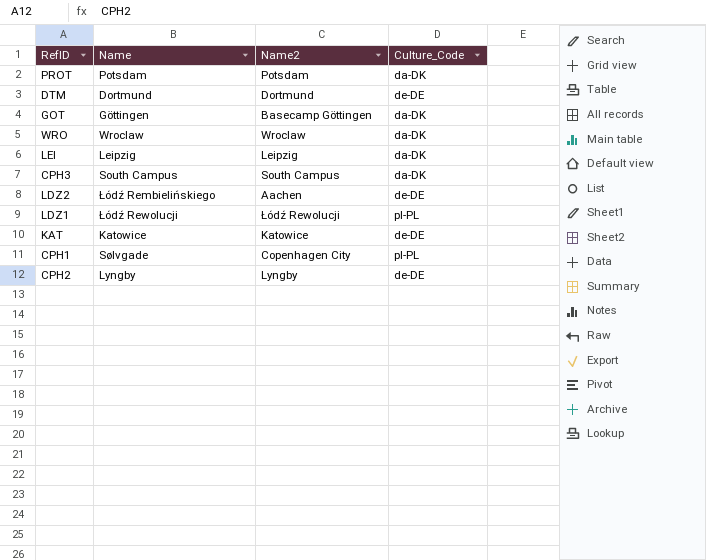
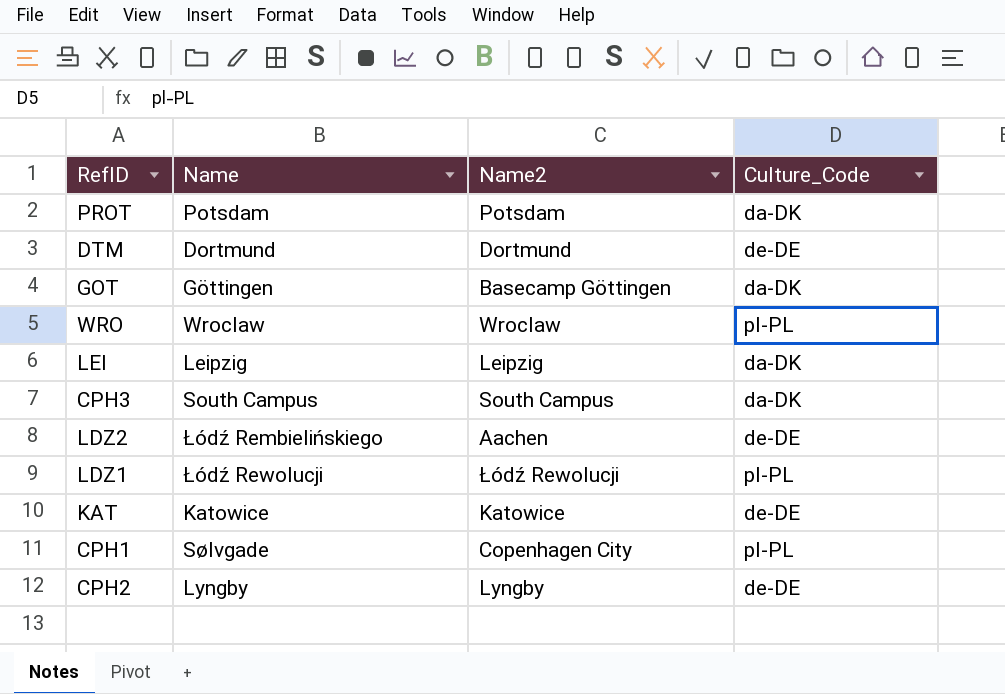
WRO | Culture_Code: da-DK -> pl-PL

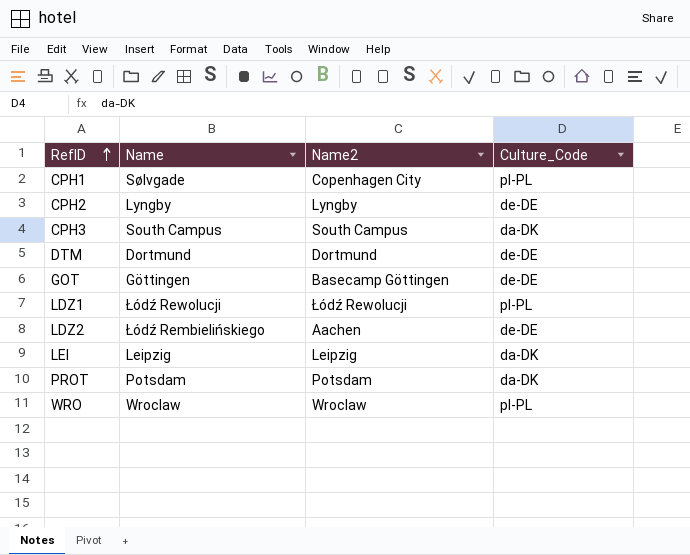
row order: none -> RefID ascending
row KAT: Katowice | Katowice | de-DE -> none
GOT | Culture_Code: da-DK -> de-DE

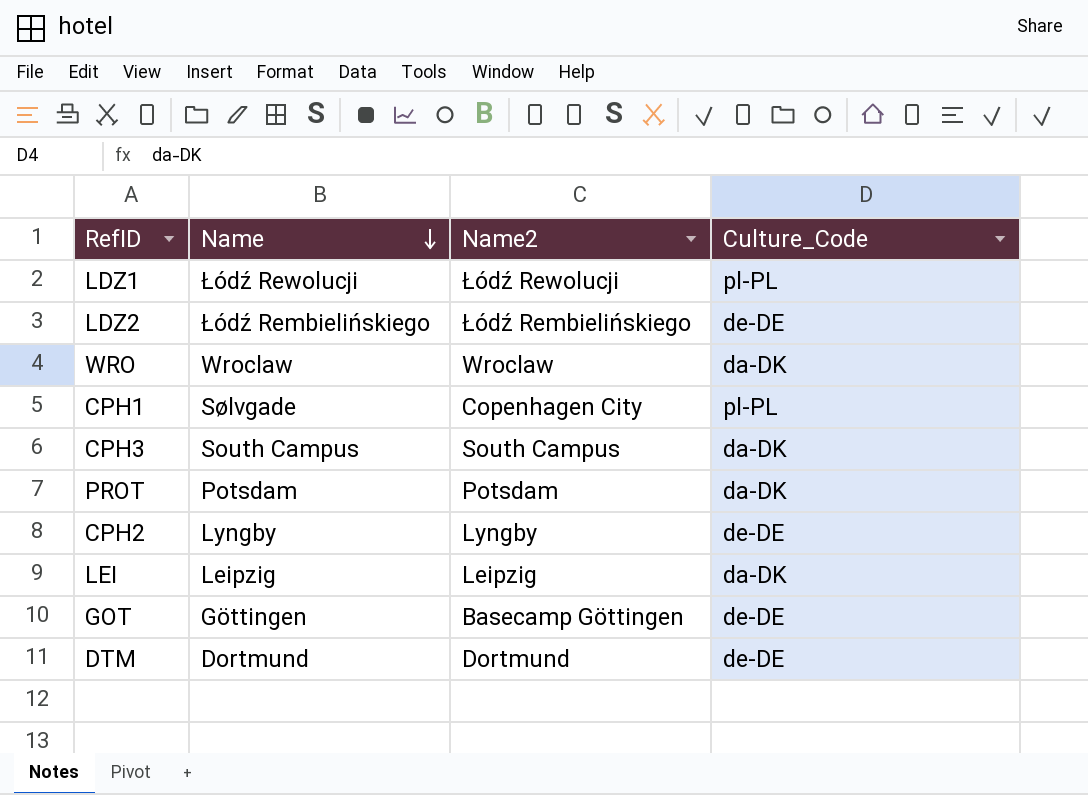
row order: RefID ascending -> Name descending
LDZ2 | Name2: Aachen -> Łódź Rembielińskiego
WRO | Culture_Code: pl-PL -> da-DK

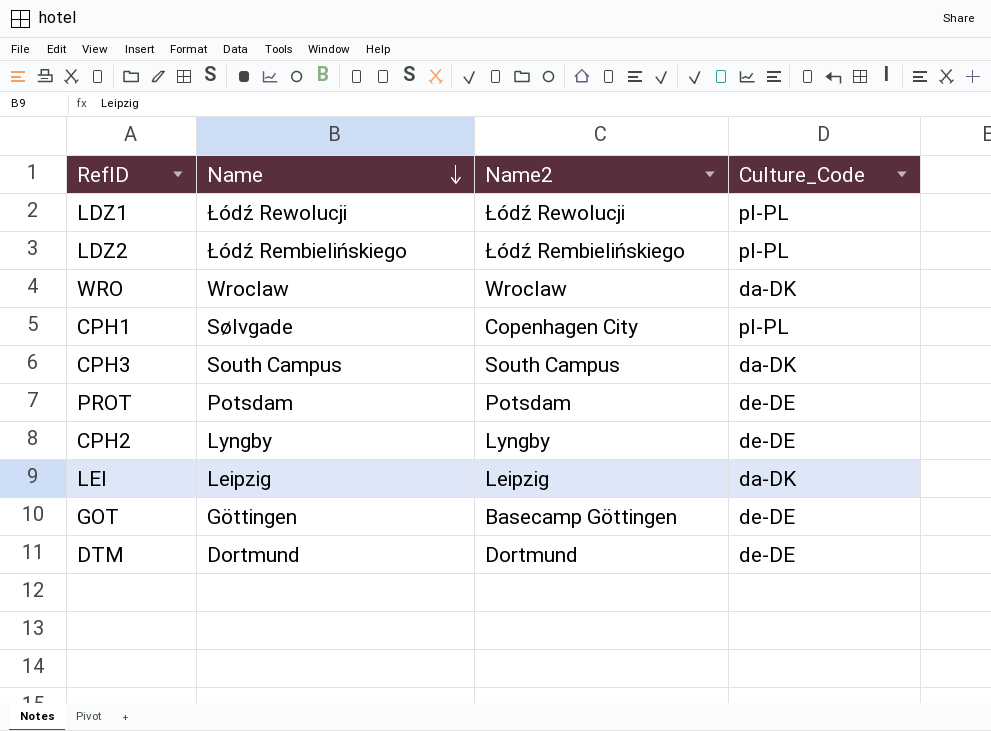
LDZ2 | Culture_Code: de-DE -> pl-PL
PROT | Culture_Code: da-DK -> de-DE

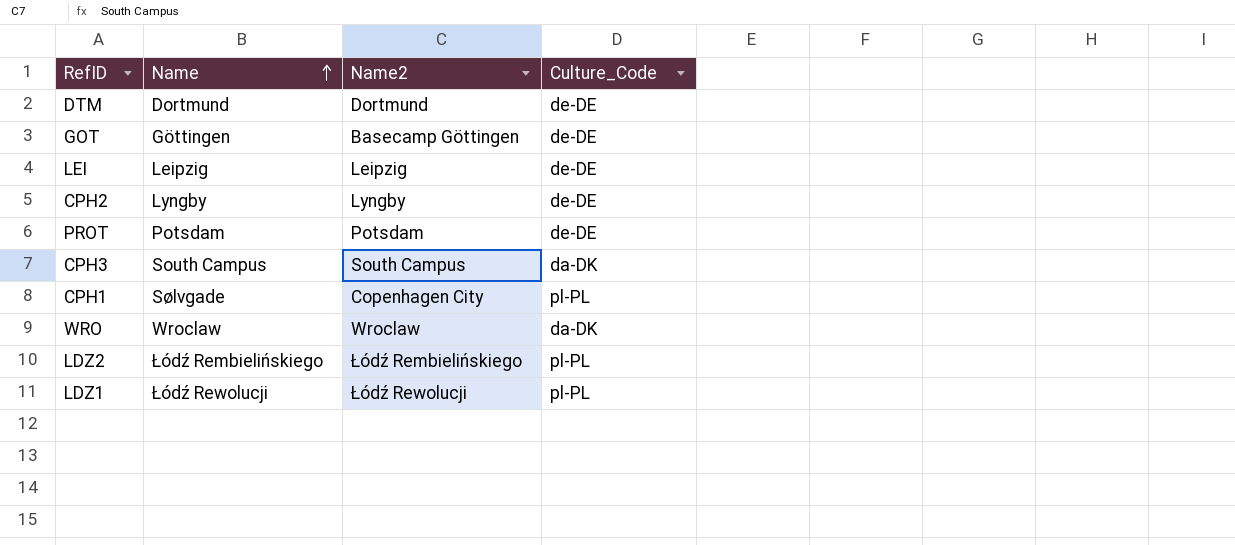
row order: Name descending -> Name ascending
LEI | Culture_Code: da-DK -> de-DE

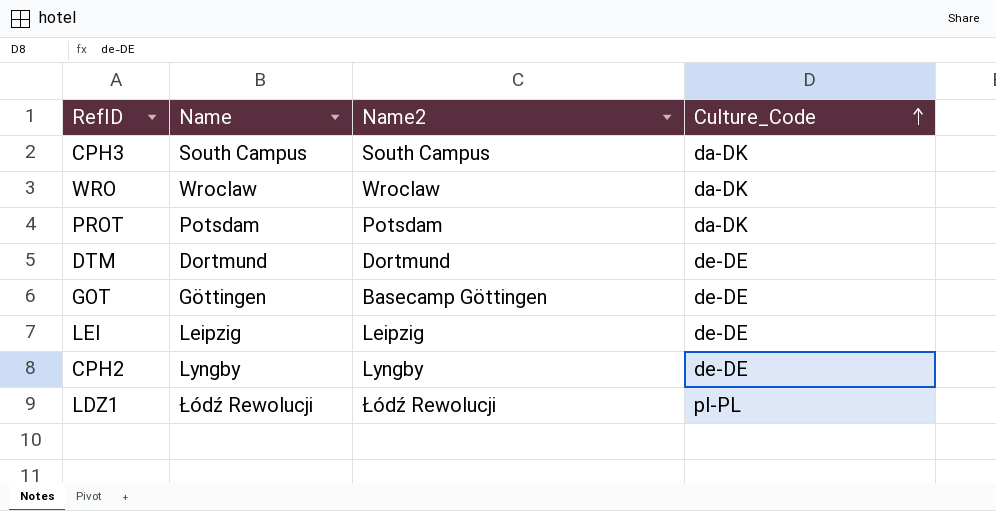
row order: Name ascending -> Culture_Code ascending
row CPH1: Sølvgade | Copenhagen City | pl-PL -> none
row LDZ2: Łódź Rembielińskiego | Łódź Rembielińskiego | pl-PL -> none
PROT | Culture_Code: de-DE -> da-DK

